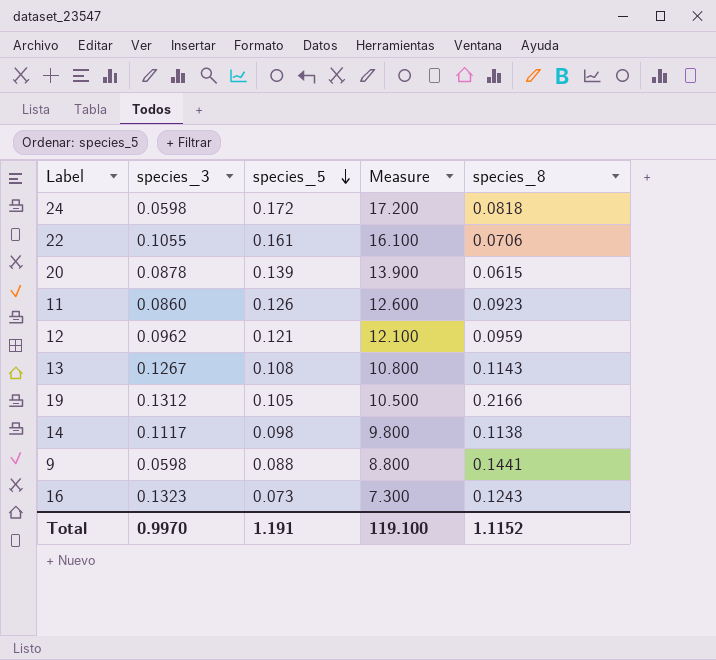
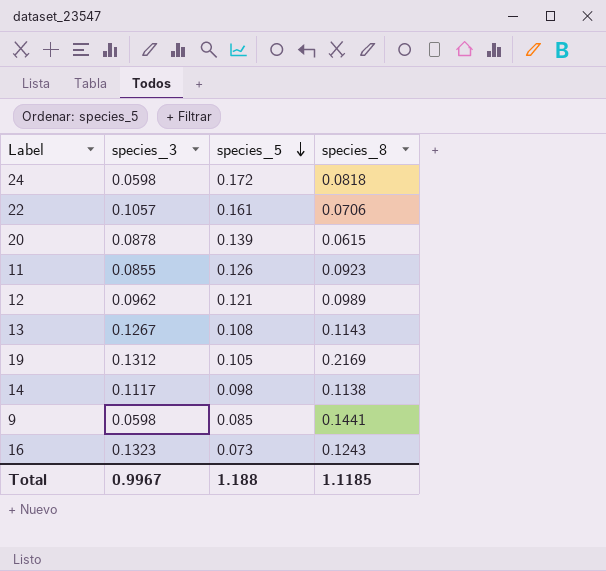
column Measure | formula: [species_5] * 100 -> none
22 | species_3: 0.1055 -> 0.1057
11 | species_3: 0.0860 -> 0.0855
12 | species_8: 0.0959 -> 0.0989
19 | species_8: 0.2166 -> 0.2169
9 | species_5: 0.088 -> 0.085
Total | species_3: 0.9970 -> 0.9967
Total | species_5: 1.191 -> 1.188
Total | species_8: 1.1152 -> 1.1185

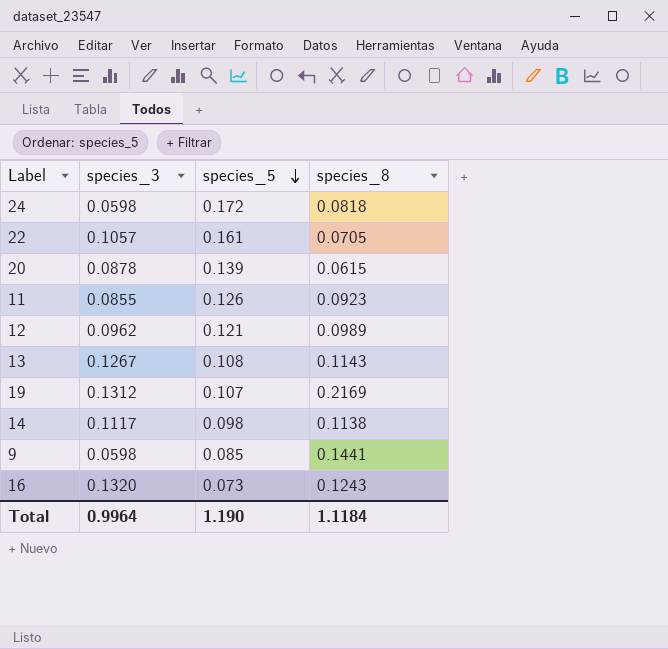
22 | species_8: 0.0706 -> 0.0705
19 | species_5: 0.105 -> 0.107
16 | species_3: 0.1323 -> 0.1320
Total | species_3: 0.9967 -> 0.9964
Total | species_5: 1.188 -> 1.190
Total | species_8: 1.1185 -> 1.1184

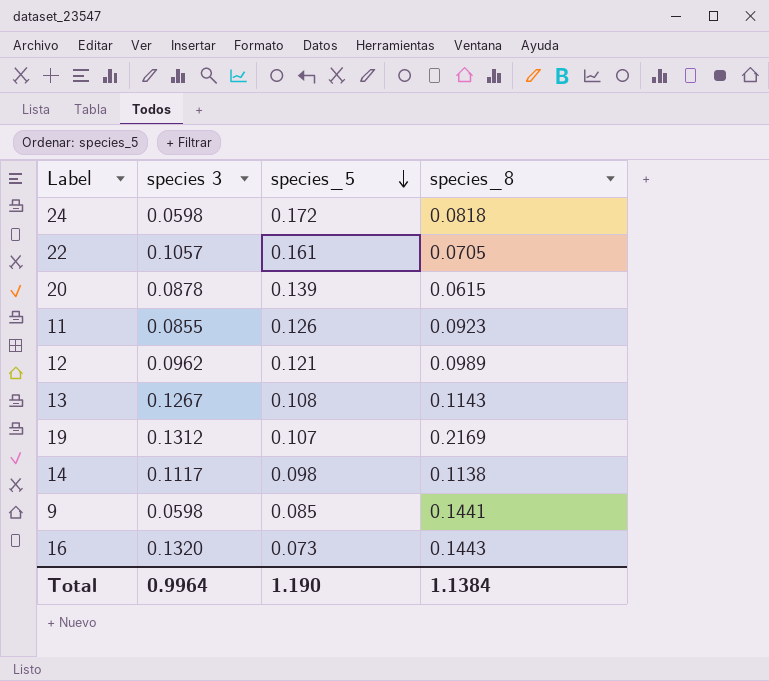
column name: species_3 -> species 3
16 | species_8: 0.1243 -> 0.1443
Total | species_8: 1.1184 -> 1.1384

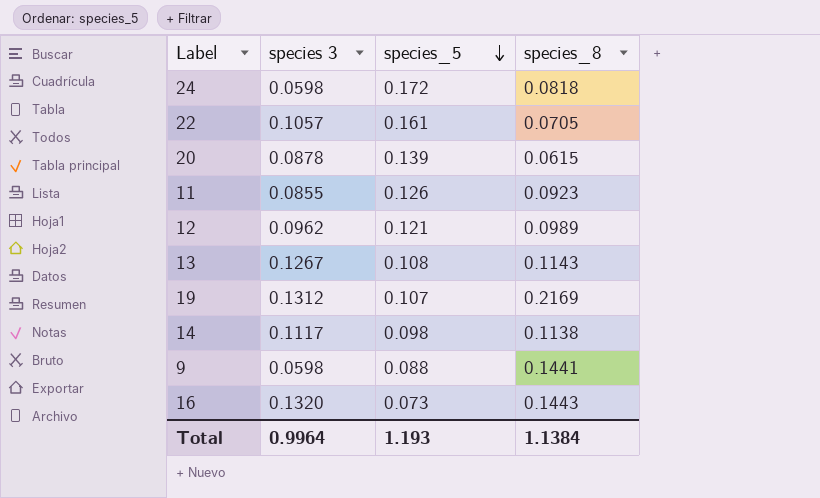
9 | species_5: 0.085 -> 0.088
Total | species_5: 1.190 -> 1.193

